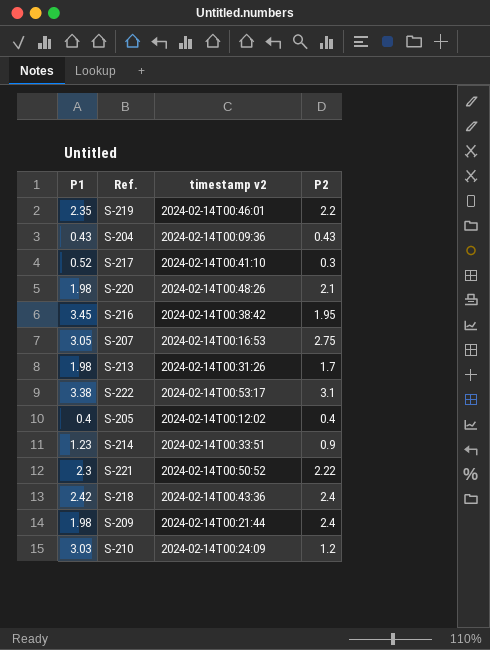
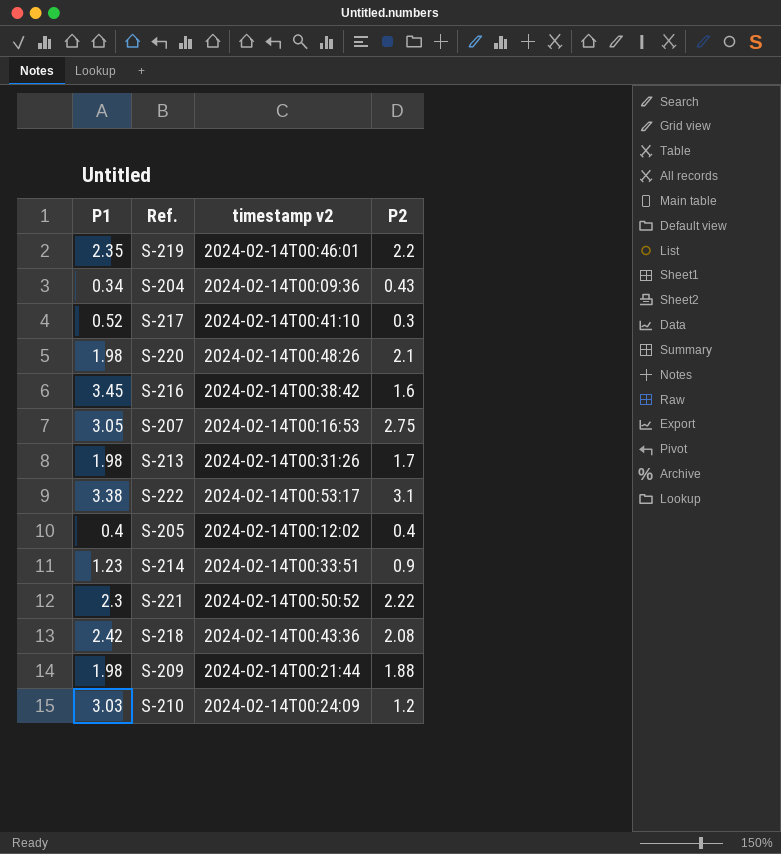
S-204 | P1: 0.43 -> 0.34
S-216 | P2: 1.95 -> 1.6
S-218 | P2: 2.4 -> 2.08
S-209 | P2: 2.4 -> 1.88

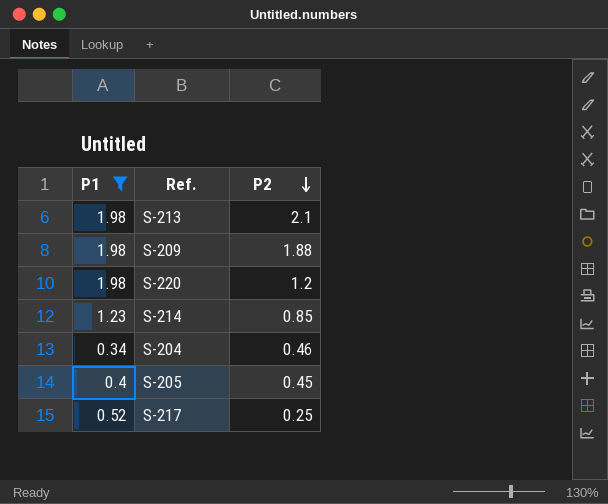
filter: none -> P1 <= 1.98
row order: none -> P2 descending
column timestamp v2 | position: 3 -> none
S-213 | P2: 1.7 -> 2.1
S-220 | P2: 2.1 -> 1.2
S-214 | P2: 0.9 -> 0.85
S-204 | P2: 0.43 -> 0.46
S-205 | P2: 0.4 -> 0.45
S-217 | P2: 0.3 -> 0.25

